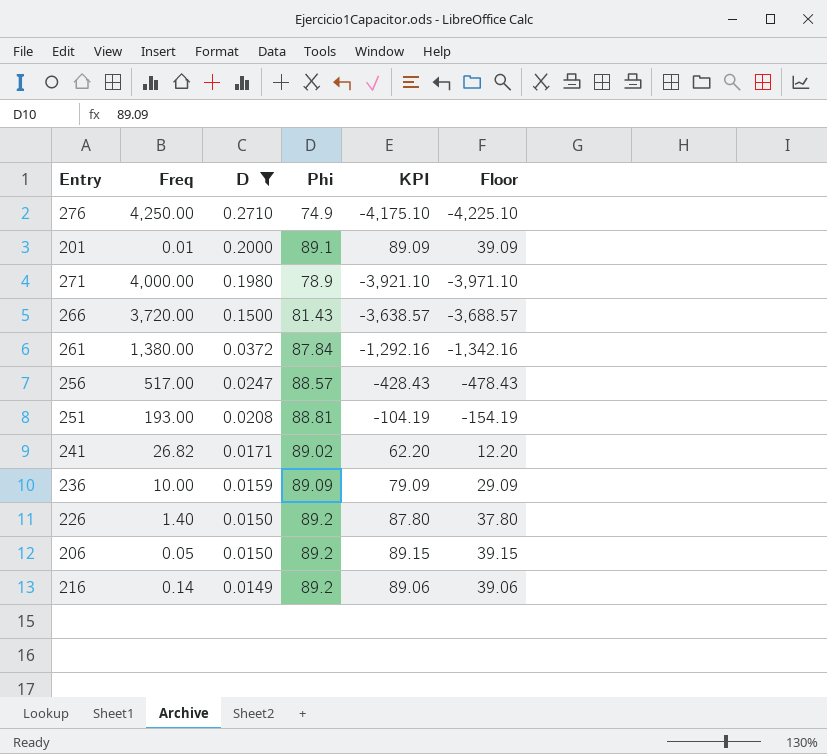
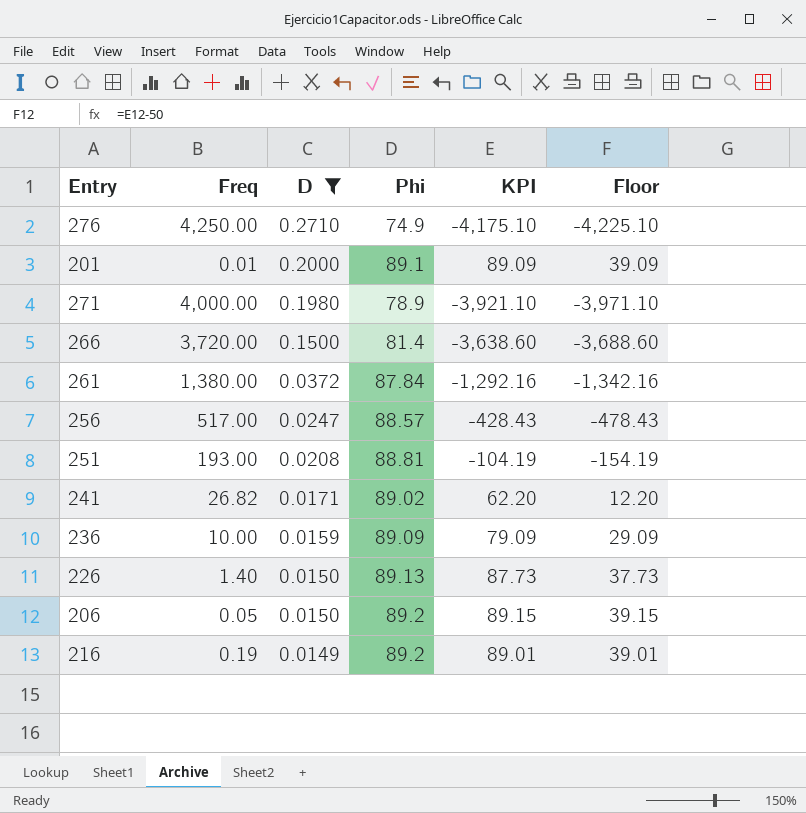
266 | Phi: 81.43 -> 81.4
266 | KPI: -3,638.57 -> -3,638.60
266 | Floor: -3,688.57 -> -3,688.60
226 | Phi: 89.2 -> 89.13
226 | KPI: 87.80 -> 87.73
226 | Floor: 37.80 -> 37.73
216 | Freq: 0.14 -> 0.19
216 | KPI: 89.06 -> 89.01
216 | Floor: 39.06 -> 39.01

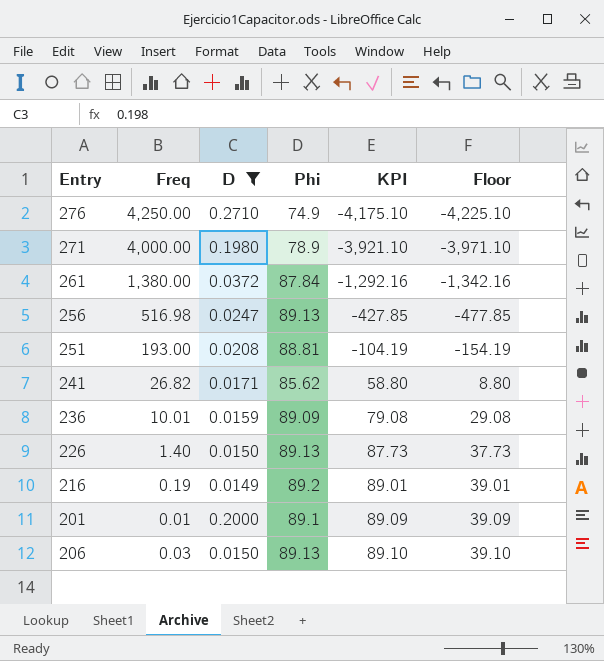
row order: D descending -> KPI ascending
row 266: 3,720.00 | 0.1500 | 81.4 | -3,638.60 | -3,688.60 -> none
256 | Freq: 517.00 -> 516.98
256 | Phi: 88.57 -> 89.13
256 | KPI: -428.43 -> -427.85
256 | Floor: -478.43 -> -477.85
241 | Phi: 89.02 -> 85.62
241 | KPI: 62.20 -> 58.80
241 | Floor: 12.20 -> 8.80
236 | Freq: 10.00 -> 10.01
236 | KPI: 79.09 -> 79.08
236 | Floor: 29.09 -> 29.08
206 | Freq: 0.05 -> 0.03
206 | Phi: 89.2 -> 89.13
206 | KPI: 89.15 -> 89.10
206 | Floor: 39.15 -> 39.10

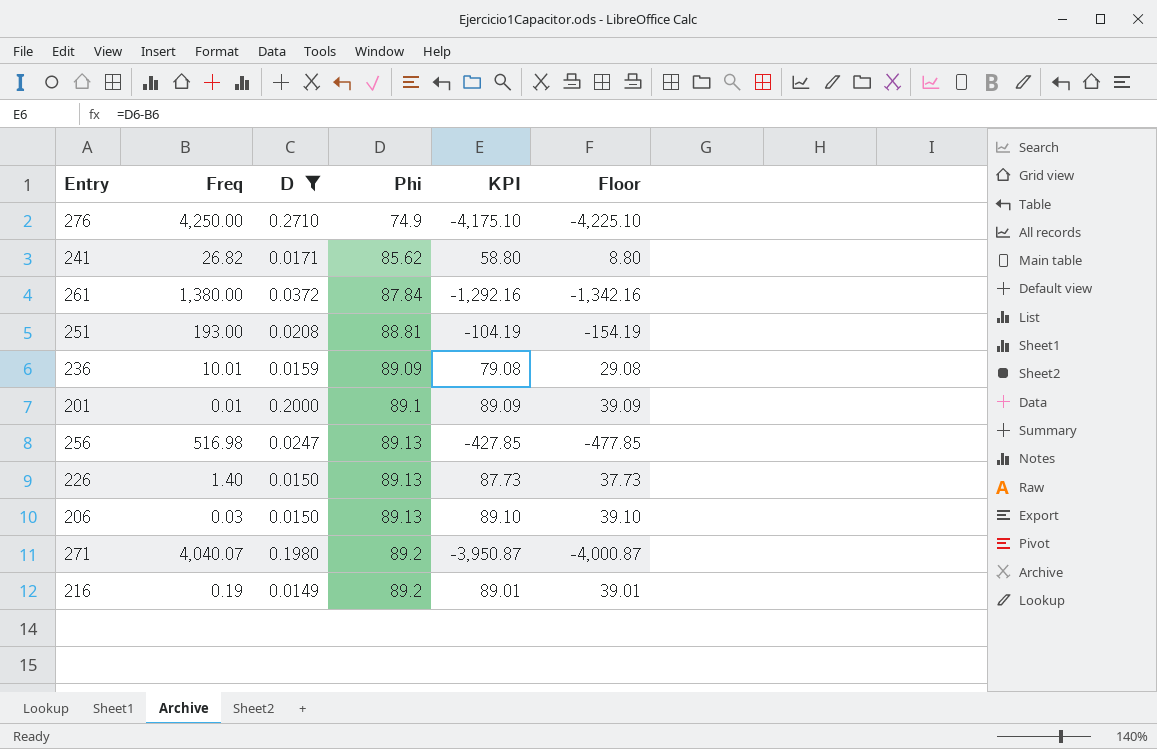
row order: KPI ascending -> Phi ascending
271 | Freq: 4,000.00 -> 4,040.07
271 | Phi: 78.9 -> 89.2
271 | KPI: -3,921.10 -> -3,950.87
271 | Floor: -3,971.10 -> -4,000.87

